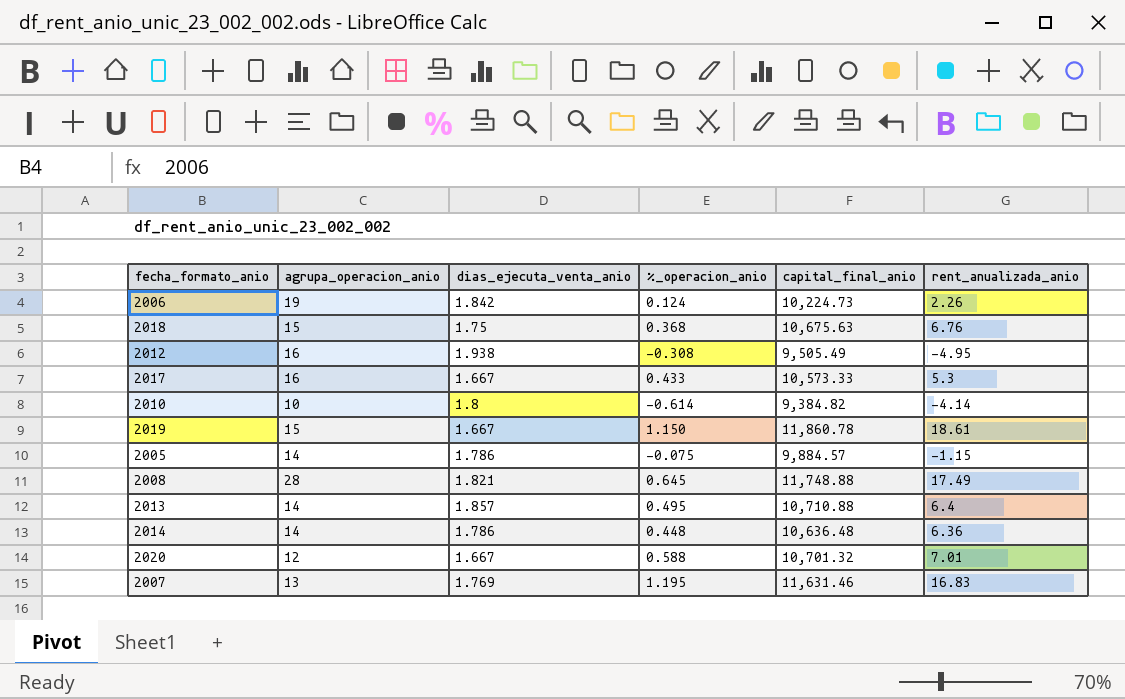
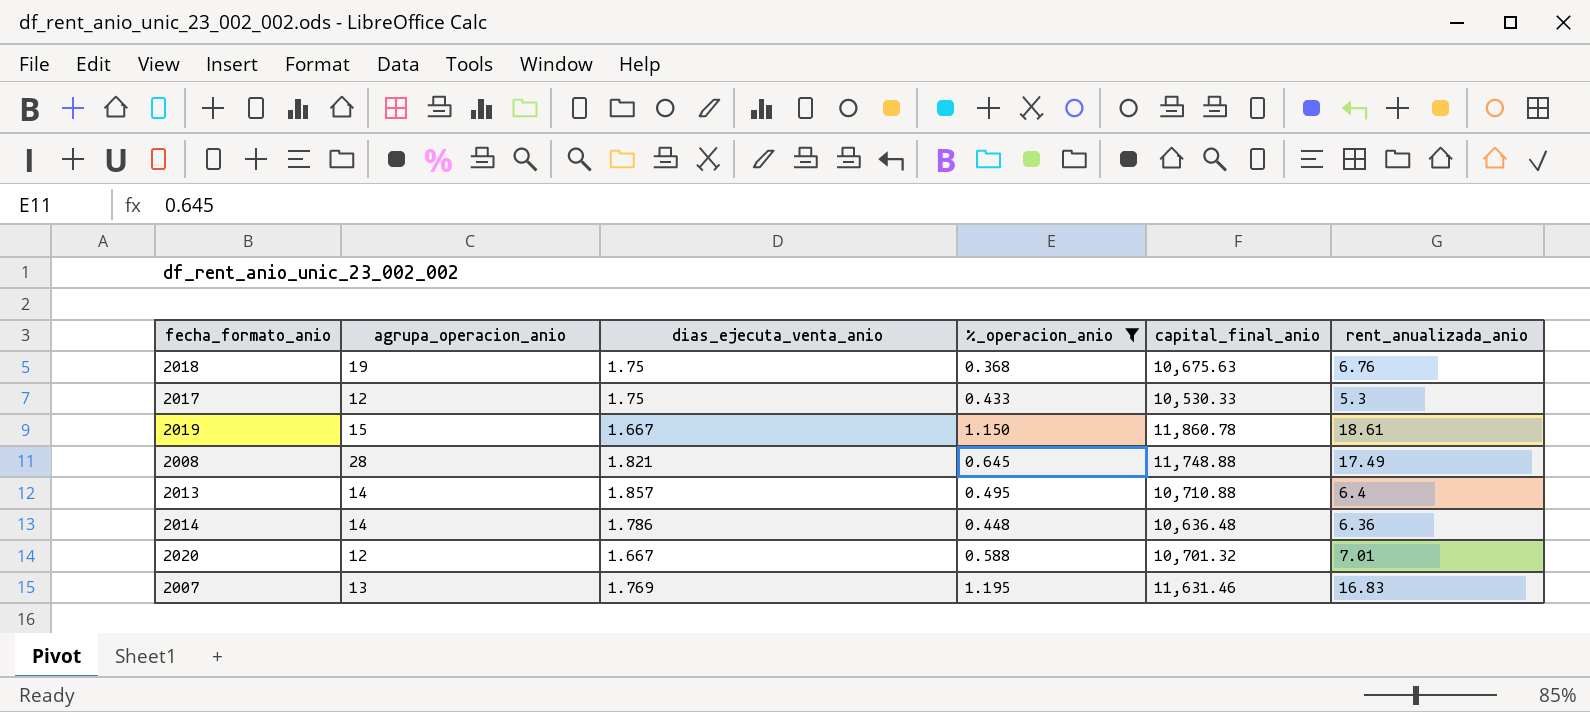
filter: none -> %_operacion_anio >= 0.368
2018 | agrupa_operacion_anio: 15 -> 19
2017 | agrupa_operacion_anio: 16 -> 12
2017 | dias_ejecuta_venta_anio: 1.667 -> 1.75
2017 | capital_final_anio: 10,573.33 -> 10,530.33

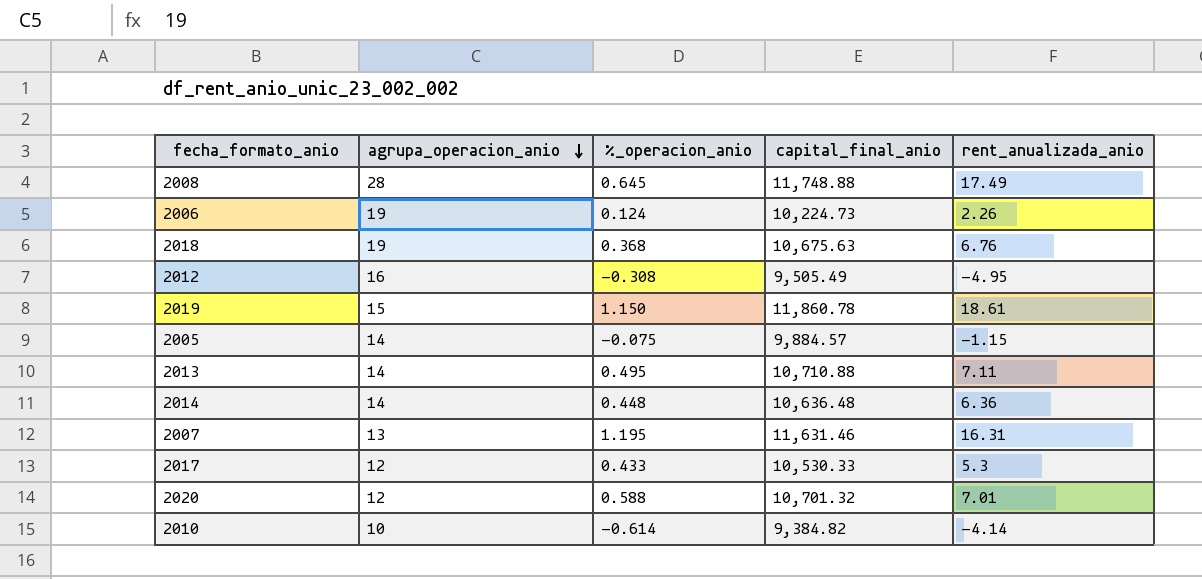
filter: %_operacion_anio >= 0.368 -> none
row order: none -> agrupa_operacion_anio descending
column dias_ejecuta_venta_anio | position: 3 -> none
2013 | rent_anualizada_anio: 6.4 -> 7.11
2007 | rent_anualizada_anio: 16.83 -> 16.31

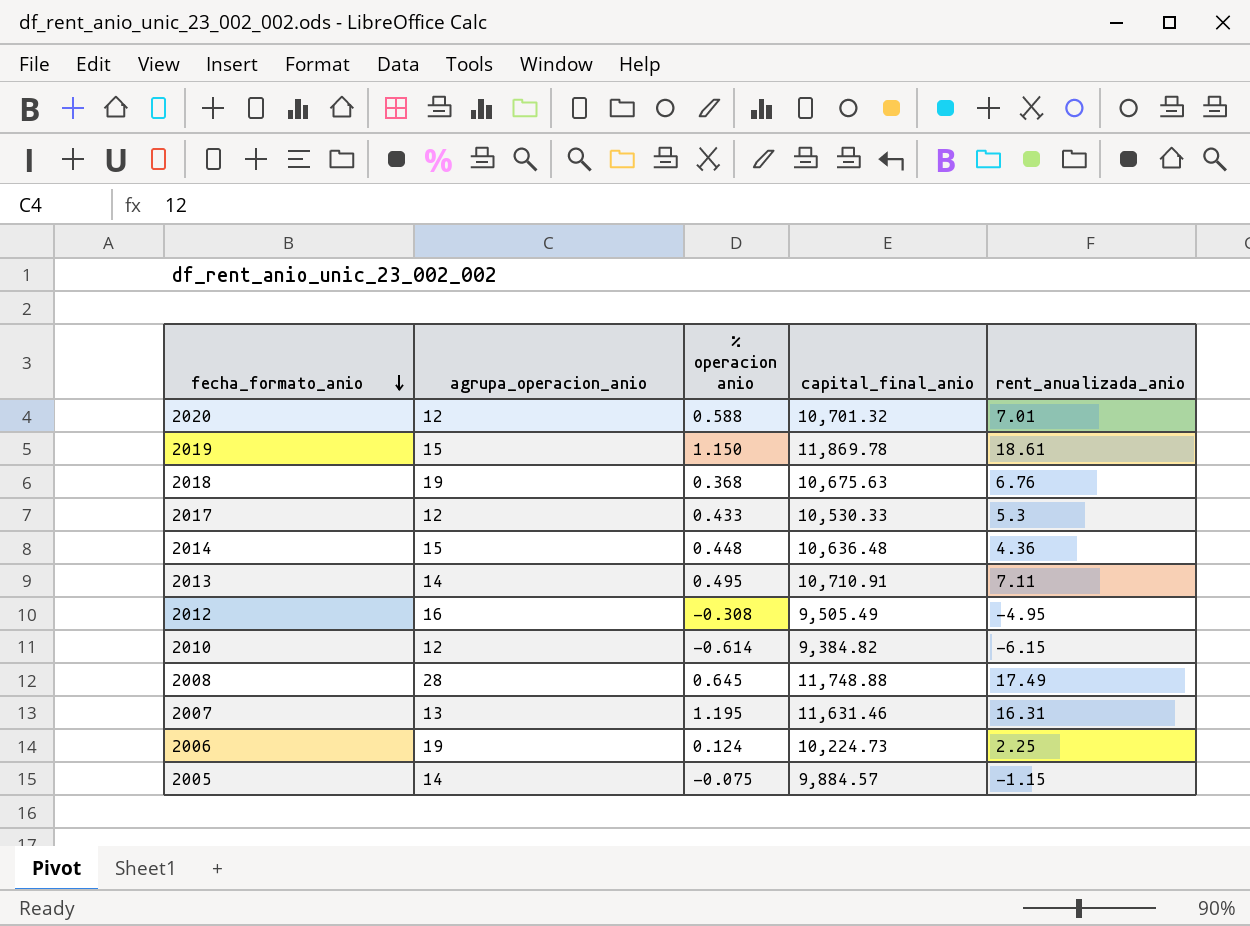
row order: agrupa_operacion_anio descending -> fecha_formato_anio descending
column name: %_operacion_anio -> % operacion anio
2019 | capital_final_anio: 11,860.78 -> 11,869.78
2014 | agrupa_operacion_anio: 14 -> 15
2014 | rent_anualizada_anio: 6.36 -> 4.36
2013 | capital_final_anio: 10,710.88 -> 10,710.91
2010 | agrupa_operacion_anio: 10 -> 12
2010 | rent_anualizada_anio: -4.14 -> -6.15
2006 | rent_anualizada_anio: 2.26 -> 2.25

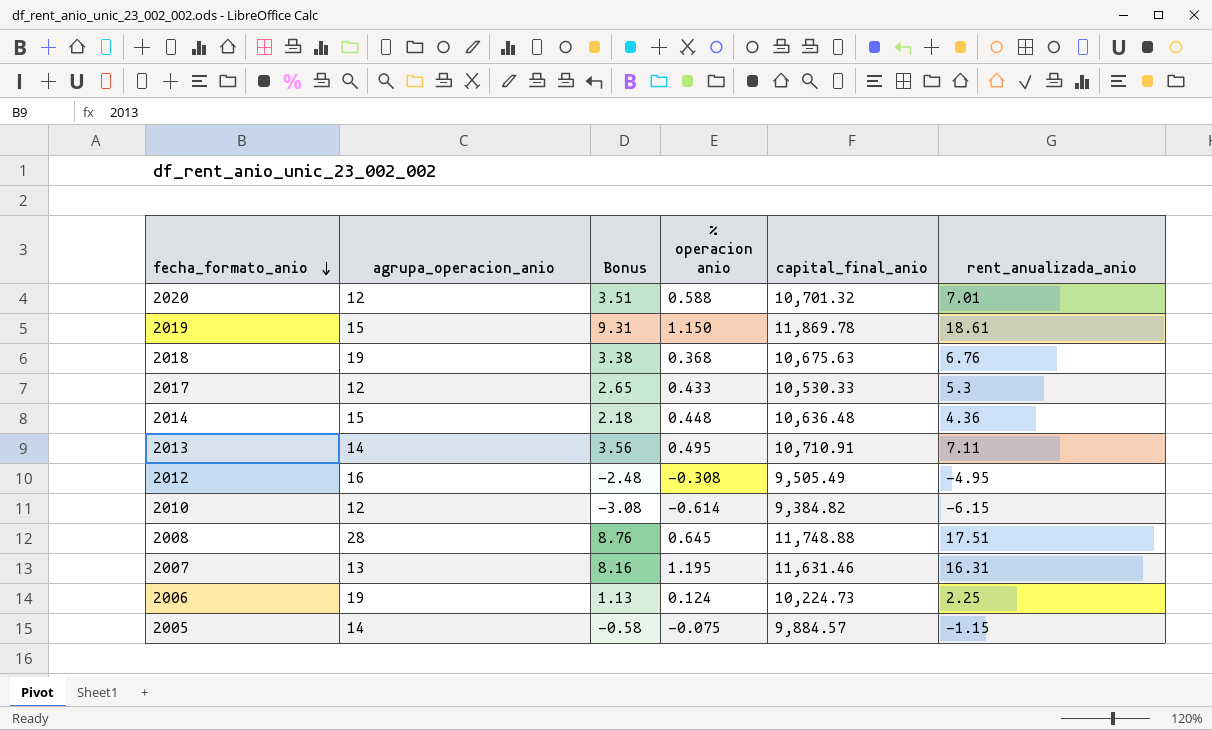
column Bonus | formula: none -> [rent_anualizada_anio] * 0.5
2008 | rent_anualizada_anio: 17.49 -> 17.51

